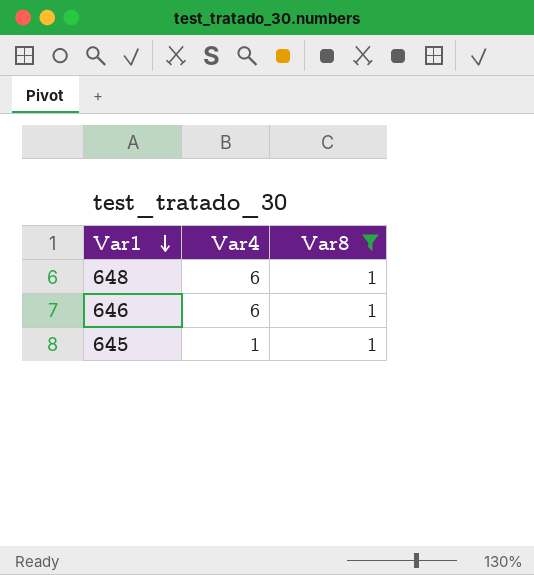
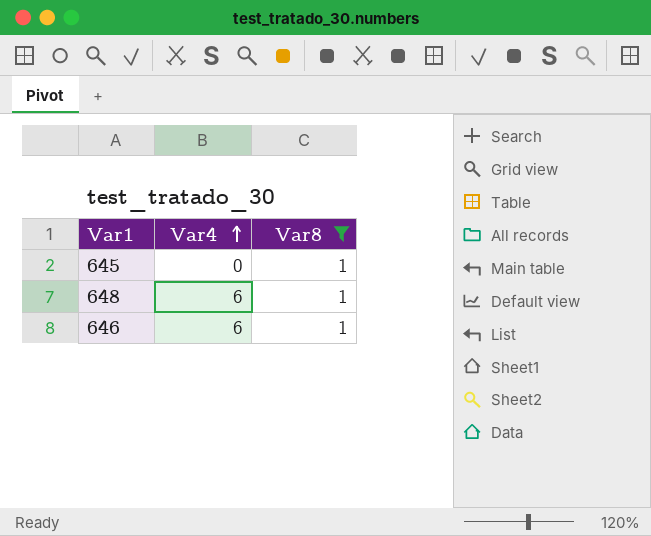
row order: Var1 descending -> Var4 ascending
645 | Var4: 1 -> 0

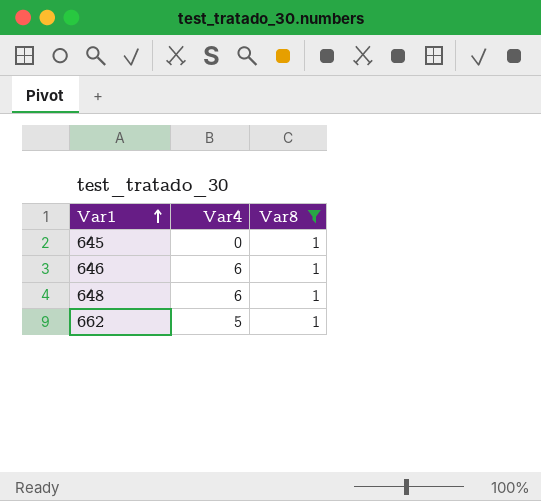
row order: Var4 ascending -> Var1 ascending
row 662: none -> 5 | 1

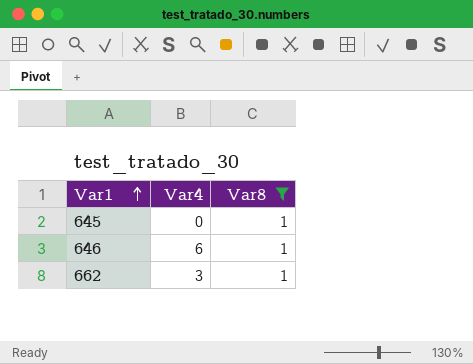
row 648: 6 | 1 -> none
662 | Var4: 5 -> 3

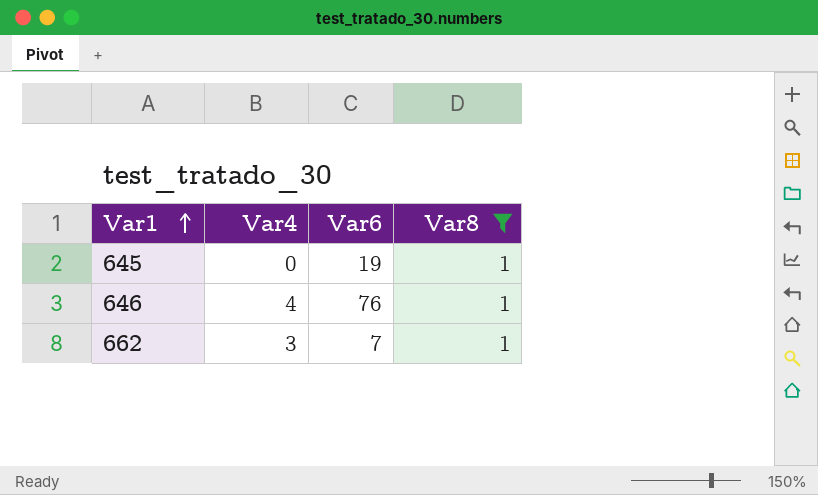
column Var6 | position: none -> 3
646 | Var4: 6 -> 4

